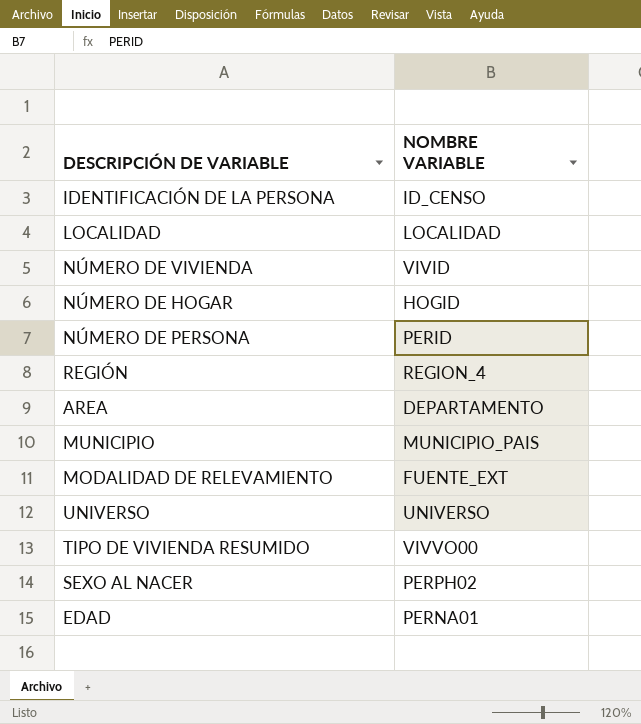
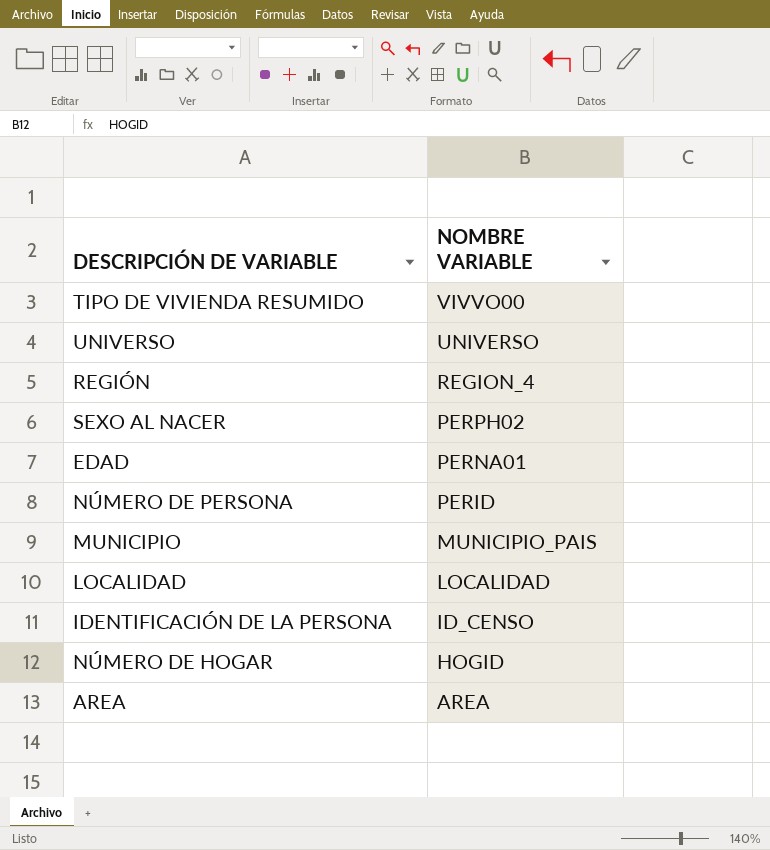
row order: none -> NOMBRE VARIABLE descending
row NÚMERO DE VIVIENDA: VIVID -> none
row MODALIDAD DE RELEVAMIENTO: FUENTE_EXT -> none
AREA | NOMBRE VARIABLE: DEPARTAMENTO -> AREA

